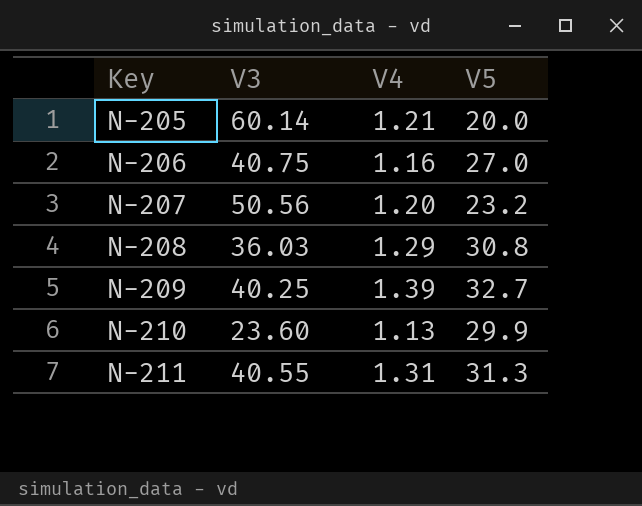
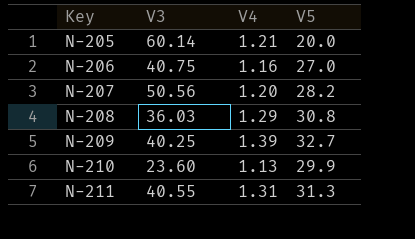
N-207 | V5: 23.2 -> 28.2

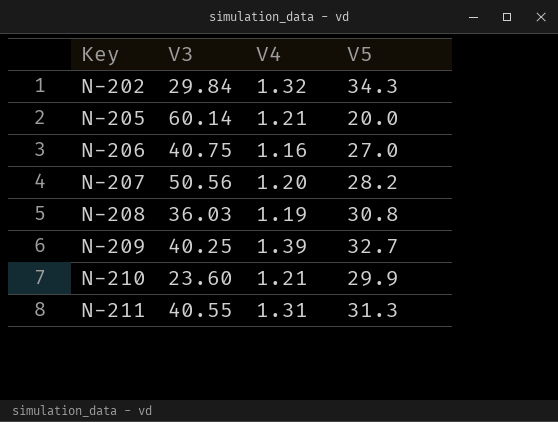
row N-202: none -> 29.84 | 1.32 | 34.3
N-208 | V4: 1.29 -> 1.19
N-210 | V4: 1.13 -> 1.21

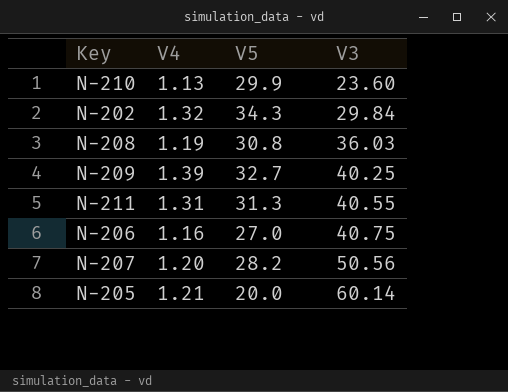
row order: Key ascending -> V3 ascending
column V3 | position: 2 -> 4
N-210 | V4: 1.21 -> 1.13

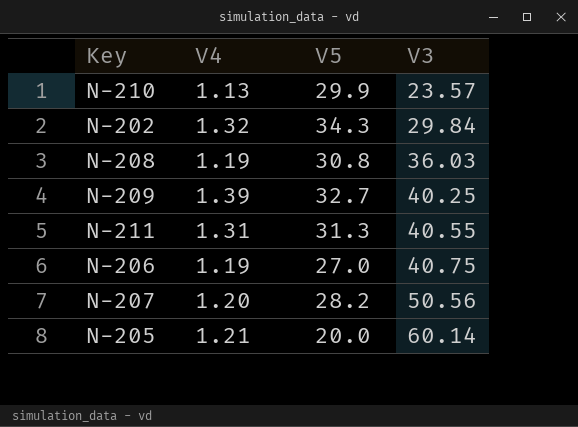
N-210 | V3: 23.60 -> 23.57
N-206 | V4: 1.16 -> 1.19

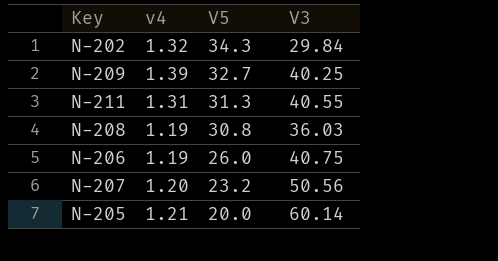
row order: V3 ascending -> V5 descending
column name: V4 -> v4
row N-210: 1.13 | 29.9 | 23.57 -> none
N-206 | V5: 27.0 -> 26.0
N-207 | V5: 28.2 -> 23.2

